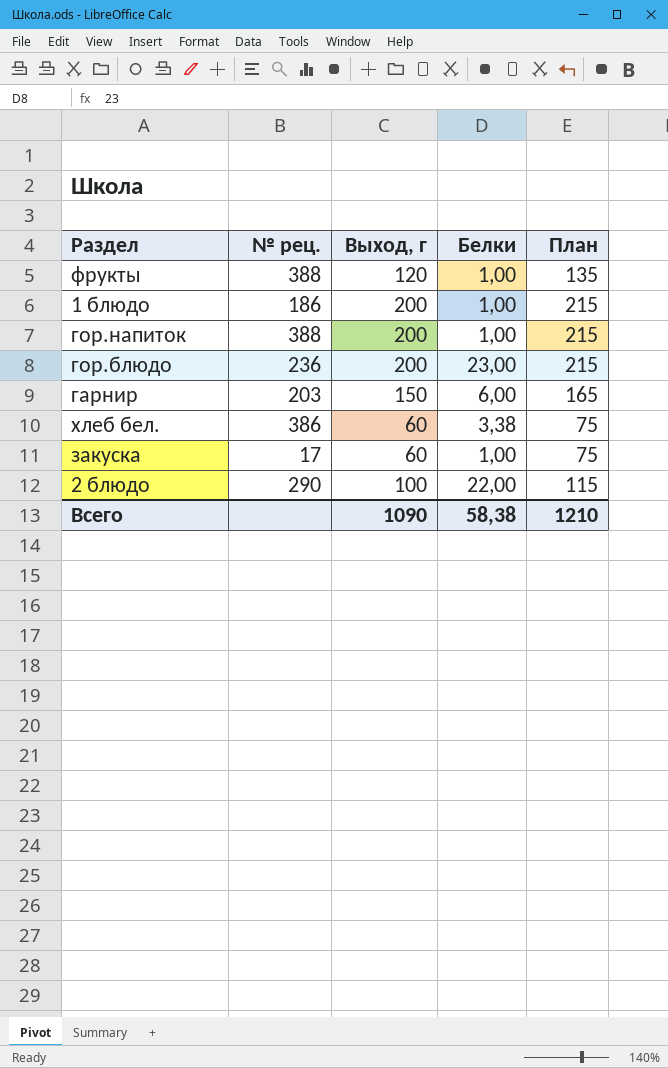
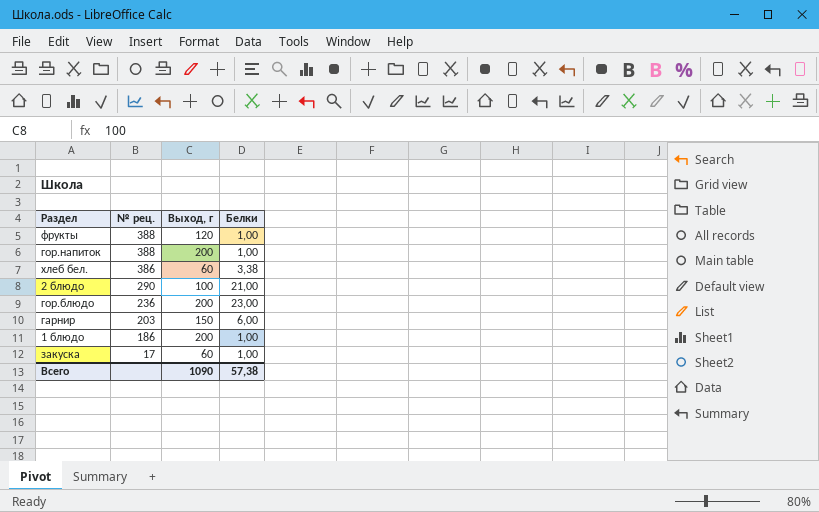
row order: none -> № рец. descending
column План | formula: [Выход, г] + 15 -> none
2 блюдо | Белки: 22,00 -> 21,00
Всего | Белки: 58,38 -> 57,38

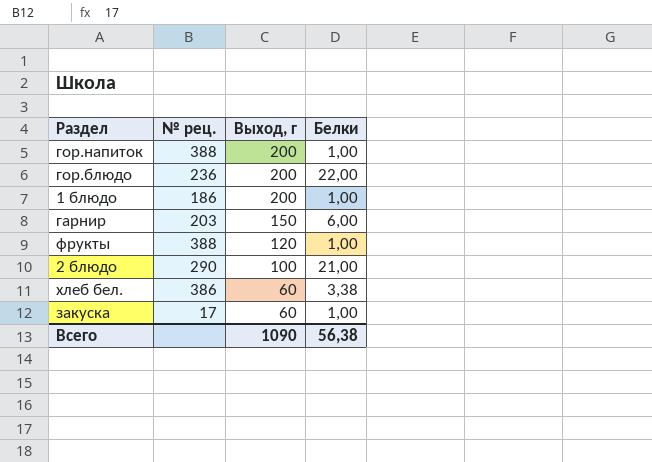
row order: № рец. descending -> Выход, г descending
гор.блюдо | Белки: 23,00 -> 22,00
Всего | Белки: 57,38 -> 56,38

